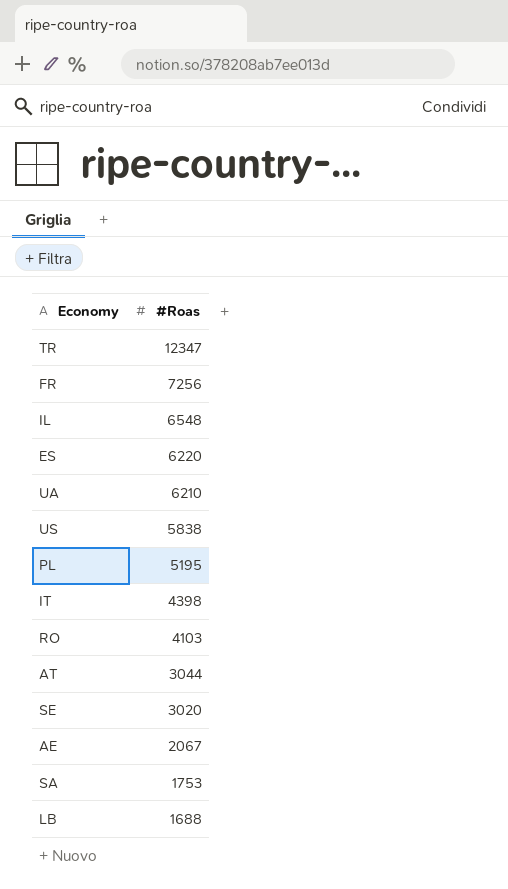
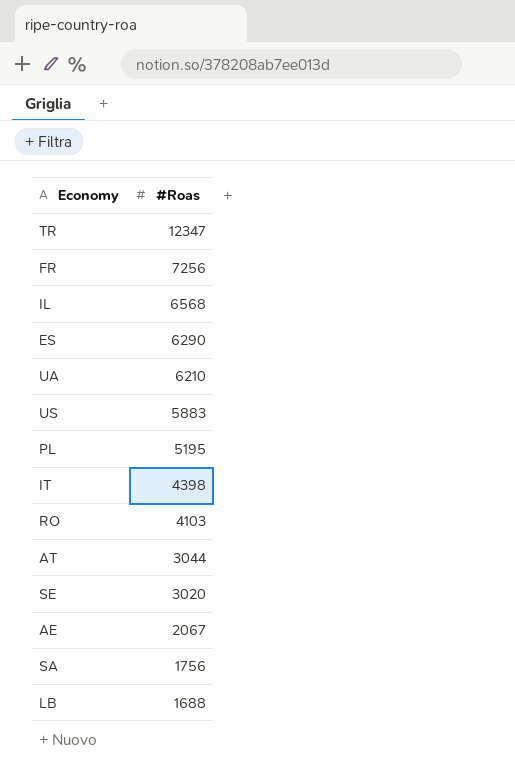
IL | #Roas: 6548 -> 6568
ES | #Roas: 6220 -> 6290
US | #Roas: 5838 -> 5883
SA | #Roas: 1753 -> 1756

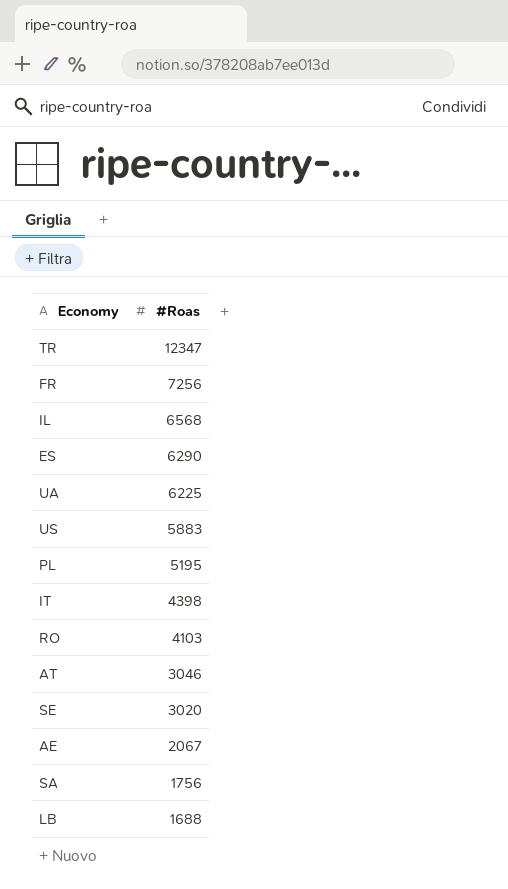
UA | #Roas: 6210 -> 6225
AT | #Roas: 3044 -> 3046

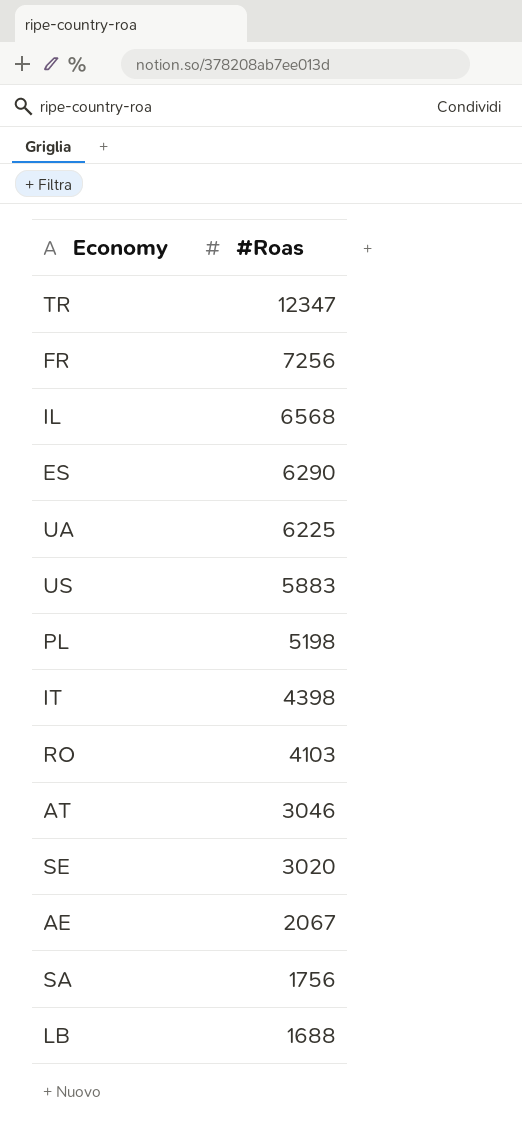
PL | #Roas: 5195 -> 5198

